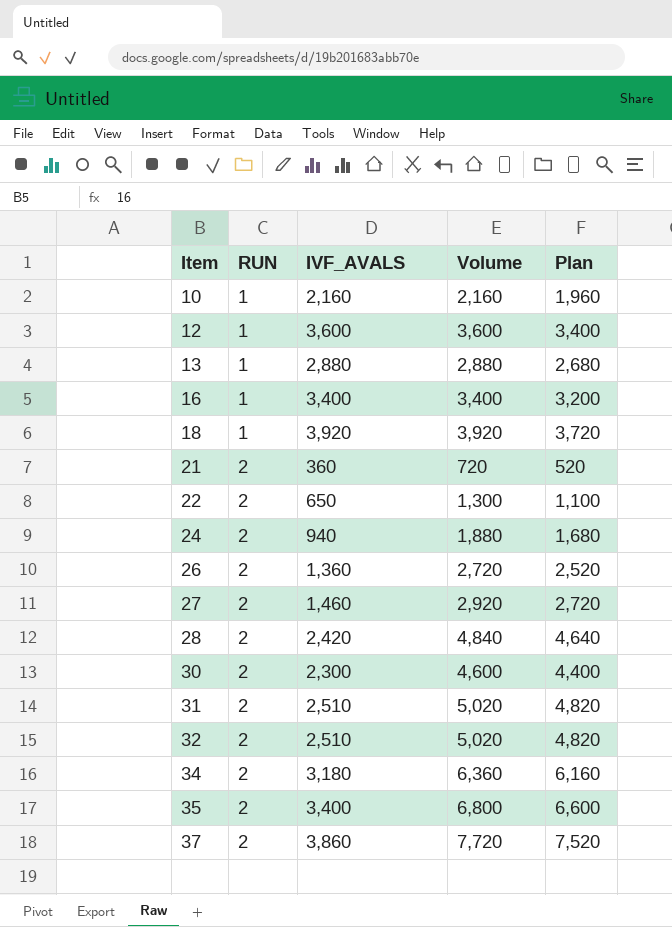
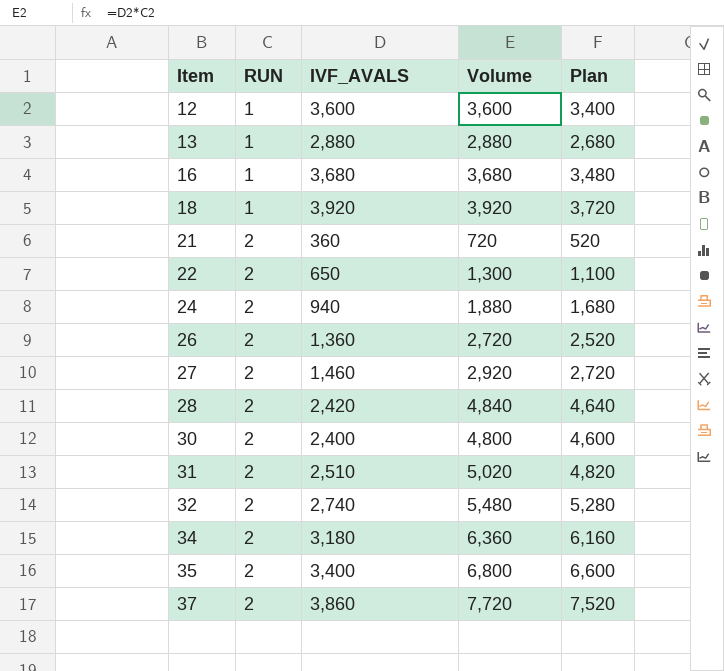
row 10: 1 | 2,160 | 2,160 | 1,960 -> none
16 | IVF_AVALS: 3,400 -> 3,680
16 | Volume: 3,400 -> 3,680
16 | Plan: 3,200 -> 3,480
30 | IVF_AVALS: 2,300 -> 2,400
30 | Volume: 4,600 -> 4,800
30 | Plan: 4,400 -> 4,600
32 | IVF_AVALS: 2,510 -> 2,740
32 | Volume: 5,020 -> 5,480
32 | Plan: 4,820 -> 5,280

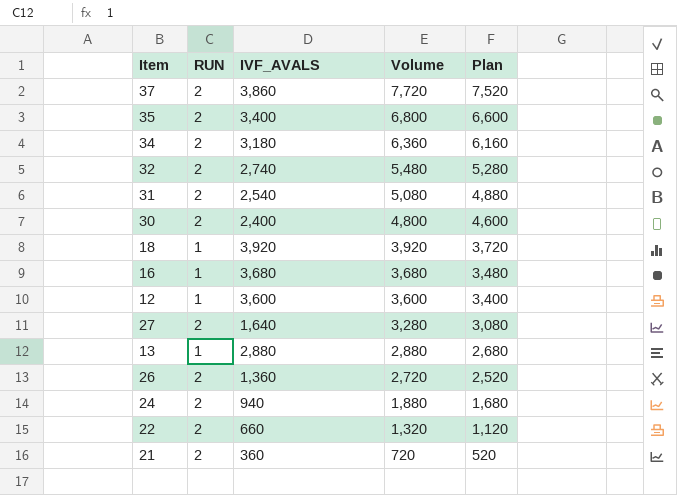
row order: Item ascending -> Volume descending
row 28: 2 | 2,420 | 4,840 | 4,640 -> none
31 | IVF_AVALS: 2,510 -> 2,540
31 | Volume: 5,020 -> 5,080
31 | Plan: 4,820 -> 4,880
27 | IVF_AVALS: 1,460 -> 1,640
27 | Volume: 2,920 -> 3,280
27 | Plan: 2,720 -> 3,080
22 | IVF_AVALS: 650 -> 660
22 | Volume: 1,300 -> 1,320
22 | Plan: 1,100 -> 1,120

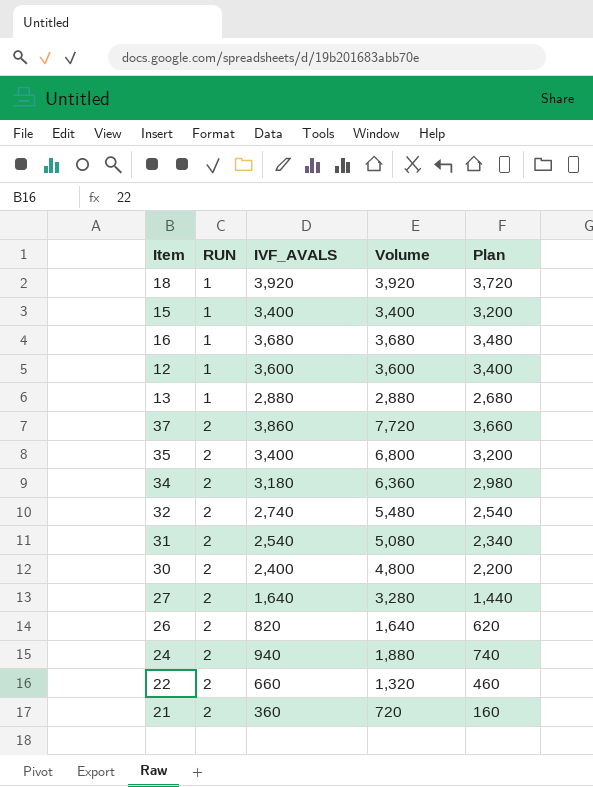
row order: Volume descending -> RUN ascending
column Plan | formula: [Volume] - 200 -> [IVF_AVALS] - 200
row 15: none -> 1 | 3,400 | 3,400 | 3,200
26 | IVF_AVALS: 1,360 -> 820
26 | Volume: 2,720 -> 1,640

